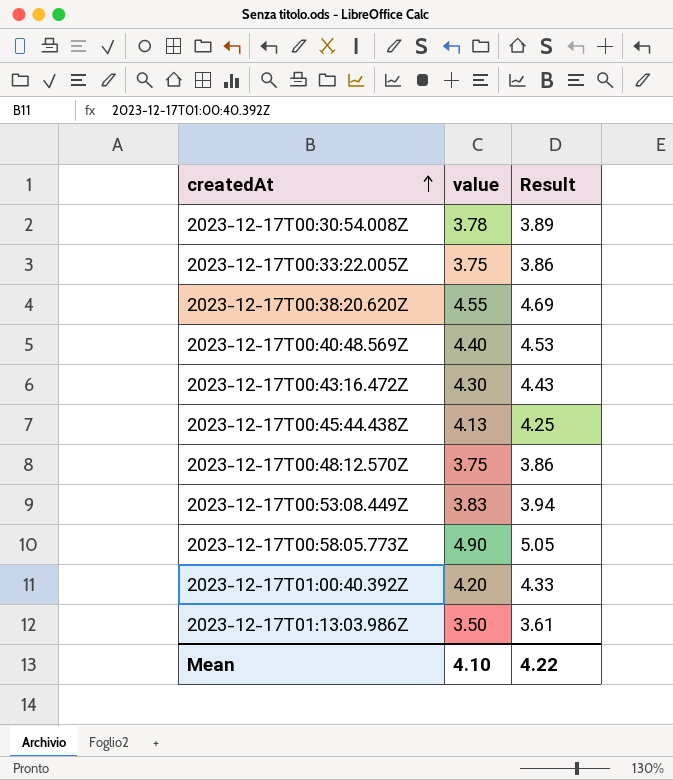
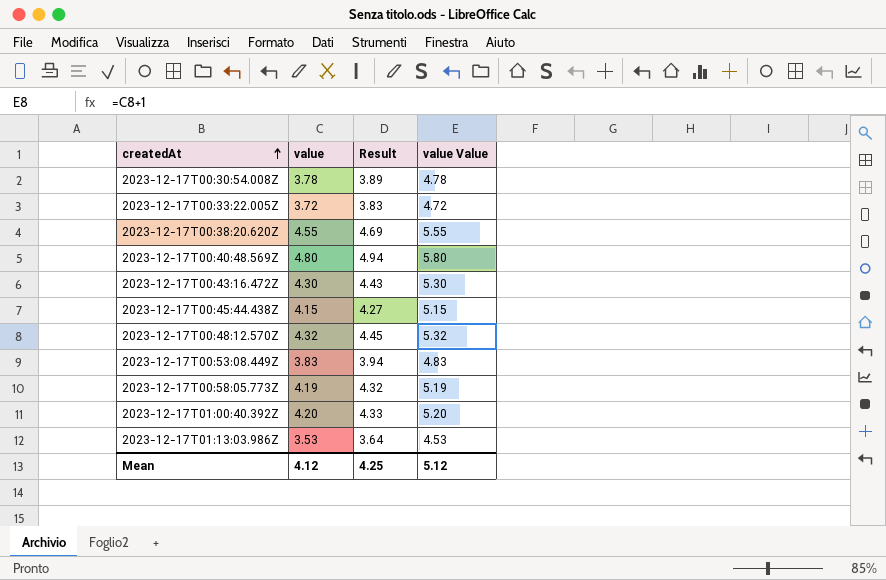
column value Value | formula: none -> [value] + 1
2023-12-17T00:33:22.005Z | value: 3.75 -> 3.72
2023-12-17T00:33:22.005Z | Result: 3.86 -> 3.83
2023-12-17T00:40:48.569Z | value: 4.40 -> 4.80
2023-12-17T00:40:48.569Z | Result: 4.53 -> 4.94
2023-12-17T00:45:44.438Z | value: 4.13 -> 4.15
2023-12-17T00:45:44.438Z | Result: 4.25 -> 4.27
2023-12-17T00:48:12.570Z | value: 3.75 -> 4.32
2023-12-17T00:48:12.570Z | Result: 3.86 -> 4.45
2023-12-17T00:58:05.773Z | value: 4.90 -> 4.19
2023-12-17T00:58:05.773Z | Result: 5.05 -> 4.32
2023-12-17T01:13:03.986Z | value: 3.50 -> 3.53
2023-12-17T01:13:03.986Z | Result: 3.61 -> 3.64
Mean | value: 4.10 -> 4.12
Mean | Result: 4.22 -> 4.25

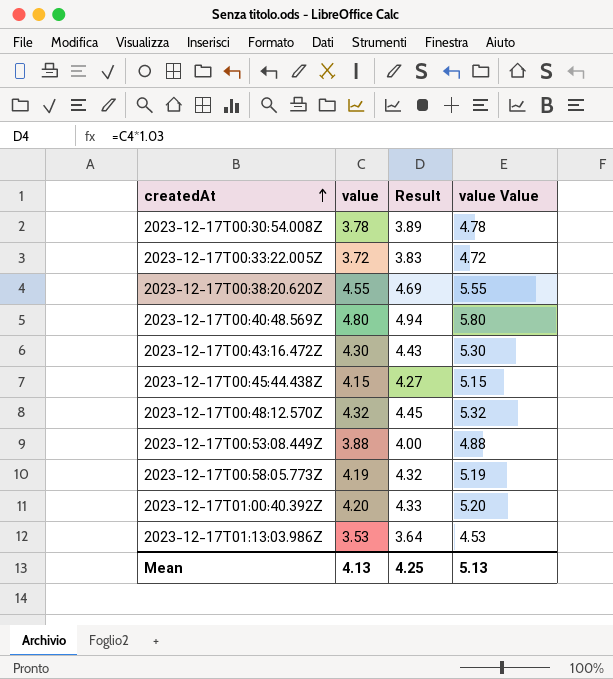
2023-12-17T00:53:08.449Z | value: 3.83 -> 3.88
2023-12-17T00:53:08.449Z | Result: 3.94 -> 4.00
2023-12-17T00:53:08.449Z | value Value: 4.83 -> 4.88
Mean | value: 4.12 -> 4.13
Mean | value Value: 5.12 -> 5.13

